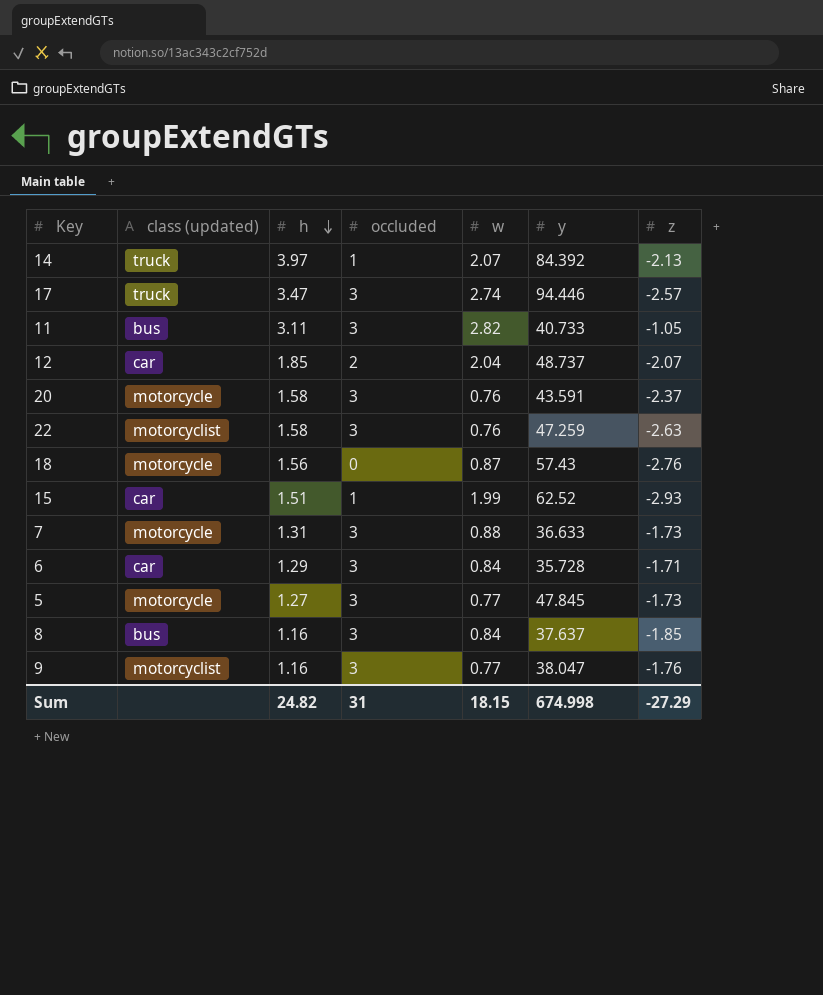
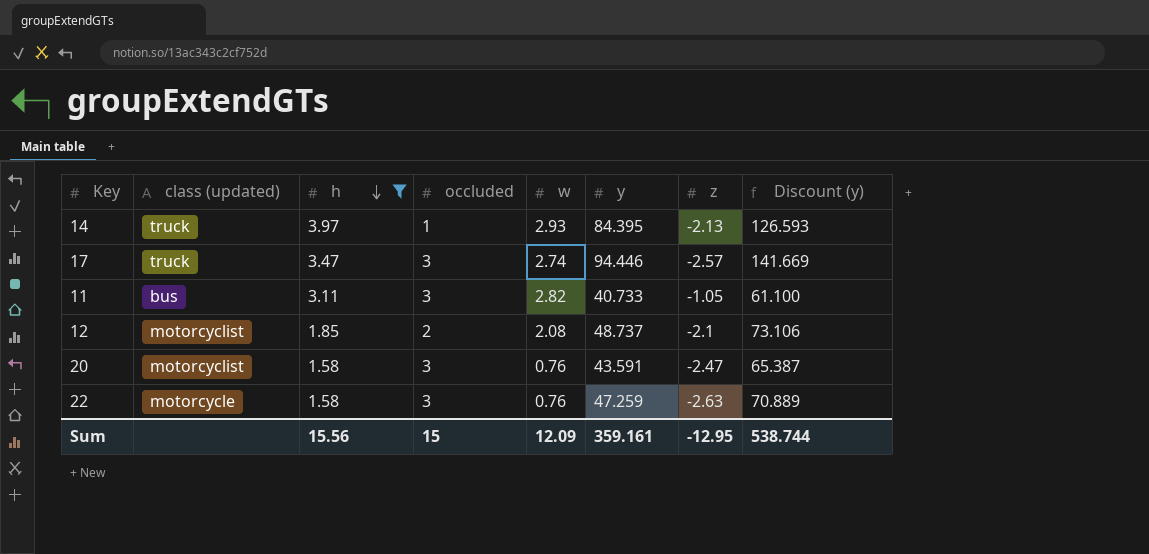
filter: none -> h >= 1.58
column Discount (y) | formula: none -> [y] * 1.5
14 | w: 2.07 -> 2.93
14 | y: 84.392 -> 84.395
12 | class (updated): car -> motorcyclist
12 | w: 2.04 -> 2.08
12 | z: -2.07 -> -2.1
20 | class (updated): motorcycle -> motorcyclist
20 | z: -2.37 -> -2.47
22 | class (updated): motorcyclist -> motorcycle
Sum | h: 24.82 -> 15.56
Sum | occluded: 31 -> 15
Sum | w: 18.15 -> 12.09
Sum | y: 674.998 -> 359.161
Sum | z: -27.29 -> -12.95

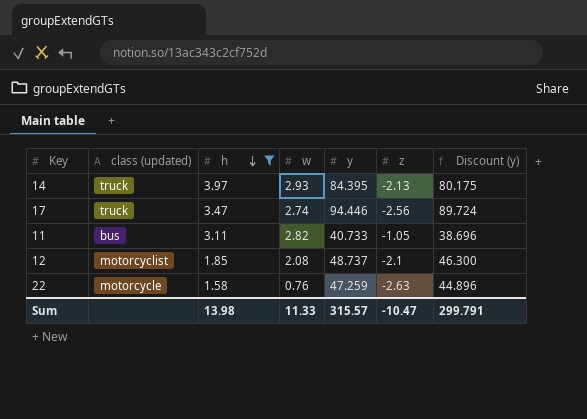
column occluded | position: 4 -> none
column Discount (y) | formula: [y] * 1.5 -> [y] * 0.95
row 20: motorcyclist | 1.58 | 3 | 0.76 | 43.591 | -2.47 | 65.387 -> none
17 | z: -2.57 -> -2.56
Sum | h: 15.56 -> 13.98
Sum | w: 12.09 -> 11.33
Sum | y: 359.161 -> 315.57
Sum | z: -12.95 -> -10.47
Sum | Discount (y): 538.744 -> 299.791

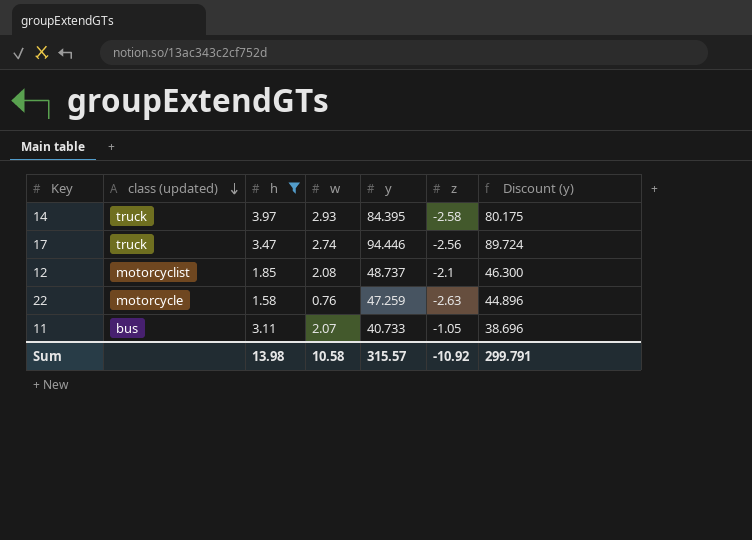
row order: h descending -> class (updated) descending
14 | z: -2.13 -> -2.58
11 | w: 2.82 -> 2.07
Sum | w: 11.33 -> 10.58
Sum | z: -10.47 -> -10.92

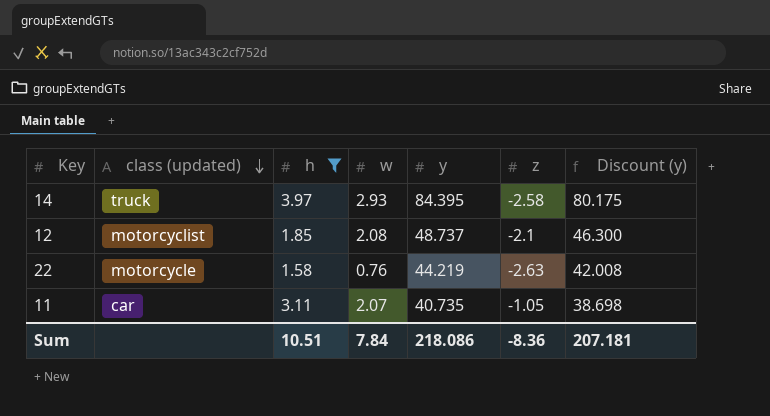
row 17: truck | 3.47 | 2.74 | 94.446 | -2.56 | 89.724 -> none
22 | y: 47.259 -> 44.219
22 | Discount (y): 44.896 -> 42.008
11 | class (updated): bus -> car
11 | y: 40.733 -> 40.735
11 | Discount (y): 38.696 -> 38.698
Sum | h: 13.98 -> 10.51
Sum | w: 10.58 -> 7.84
Sum | y: 315.57 -> 218.086
Sum | z: -10.92 -> -8.36
Sum | Discount (y): 299.791 -> 207.181

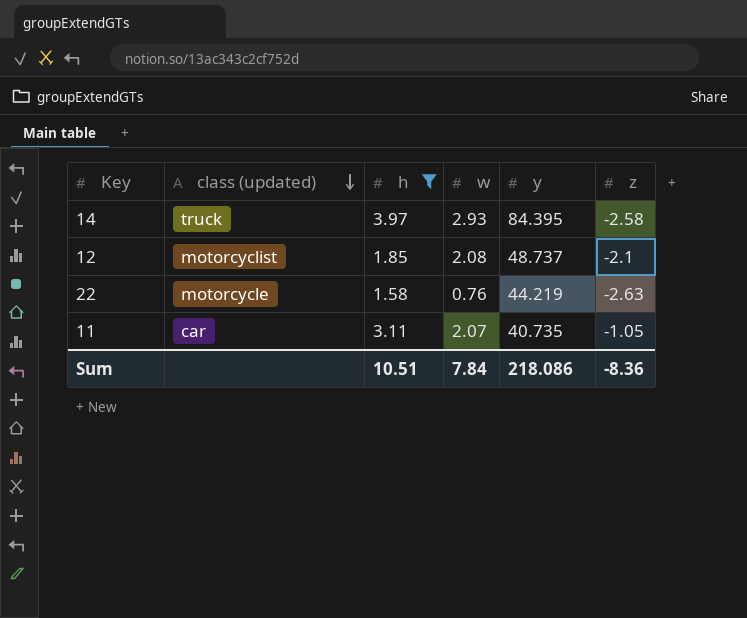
column Discount (y) | formula: [y] * 0.95 -> none

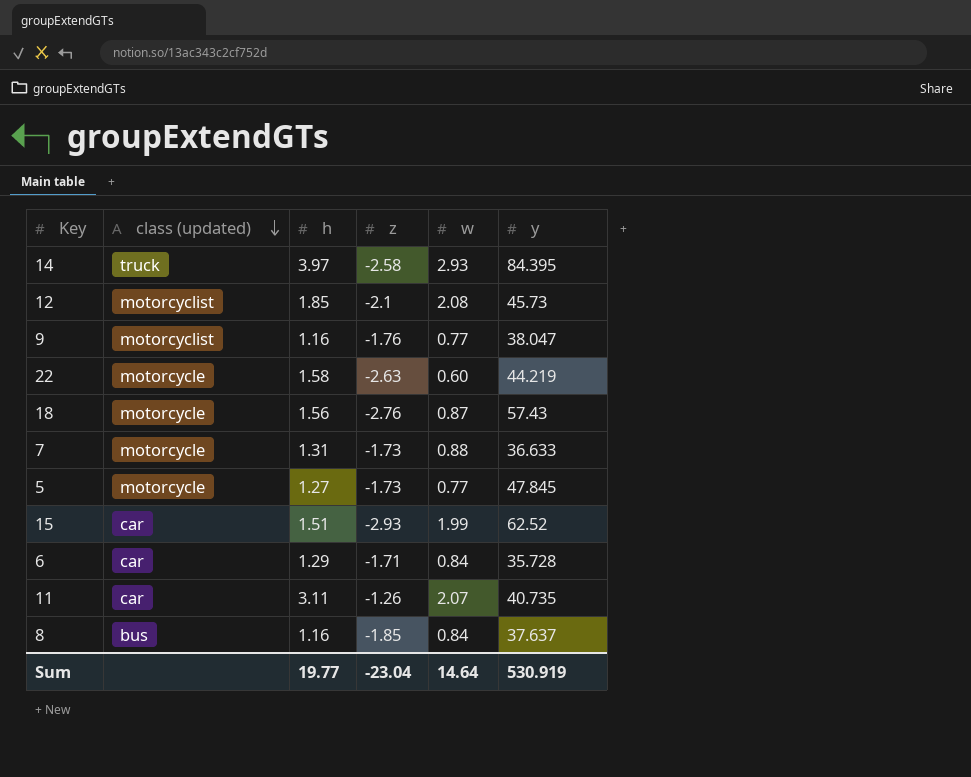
filter: h >= 1.58 -> none
column z | position: 6 -> 4
12 | y: 48.737 -> 45.73
22 | w: 0.76 -> 0.60
11 | z: -1.05 -> -1.26
Sum | h: 10.51 -> 19.77
Sum | z: -8.36 -> -23.04
Sum | w: 7.84 -> 14.64
Sum | y: 218.086 -> 530.919

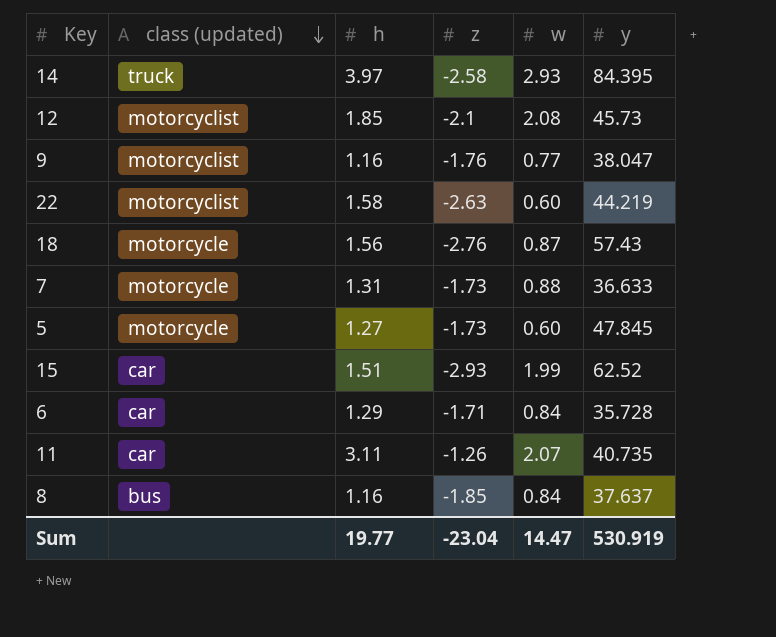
22 | class (updated): motorcycle -> motorcyclist
5 | w: 0.77 -> 0.60
Sum | w: 14.64 -> 14.47

